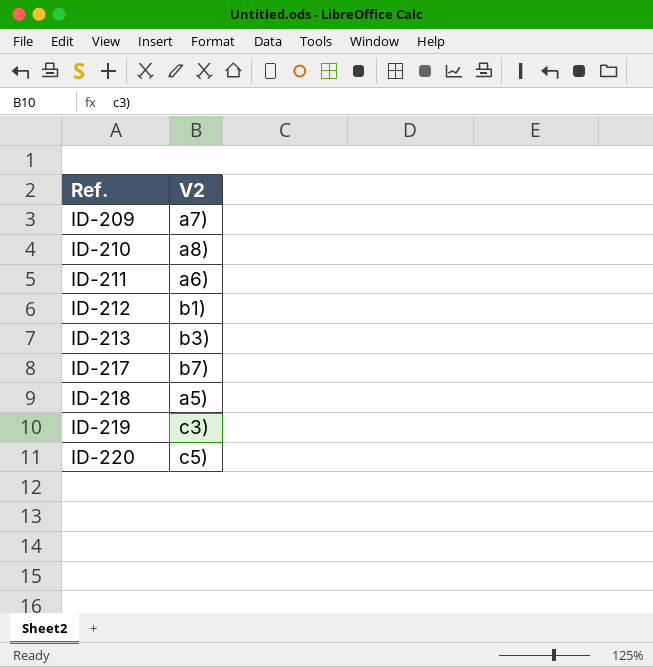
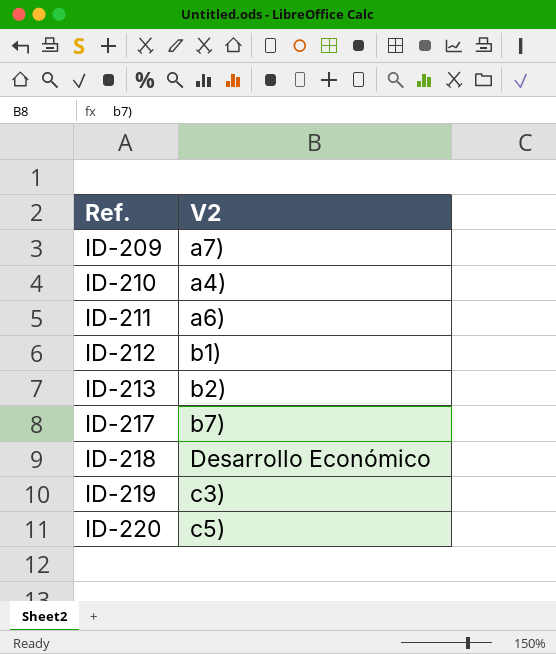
ID-210 | V2: a8) -> a4)
ID-213 | V2: b3) -> b2)
ID-218 | V2: a5) -> Desarrollo Económico

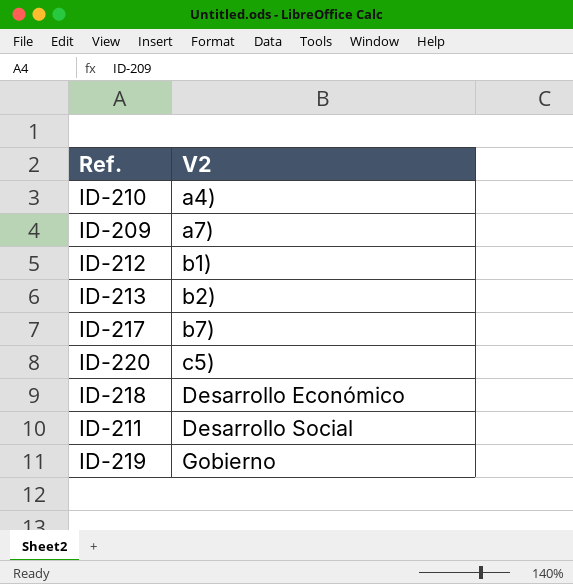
row order: Ref. ascending -> V2 ascending
ID-211 | V2: a6) -> Desarrollo Social
ID-219 | V2: c3) -> Gobierno

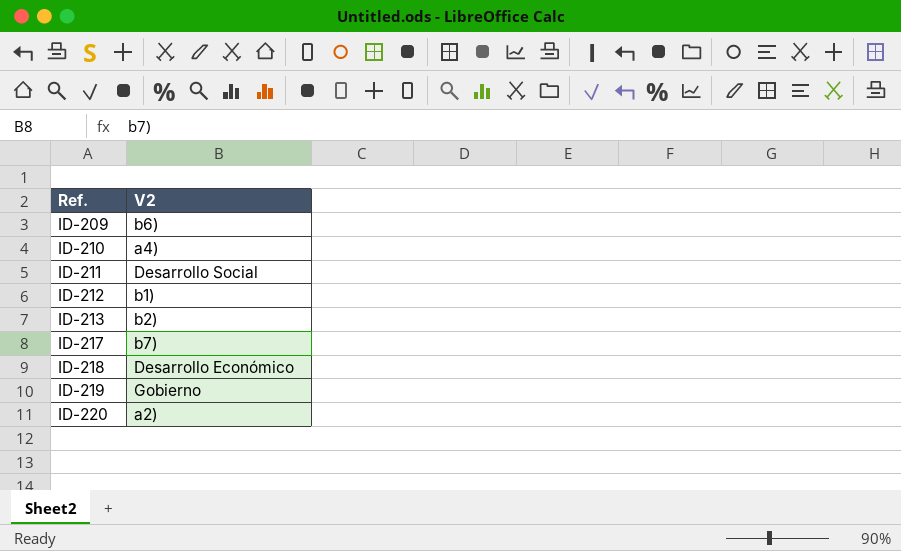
row order: V2 ascending -> Ref. ascending
ID-209 | V2: a7) -> b6)
ID-220 | V2: c5) -> a2)

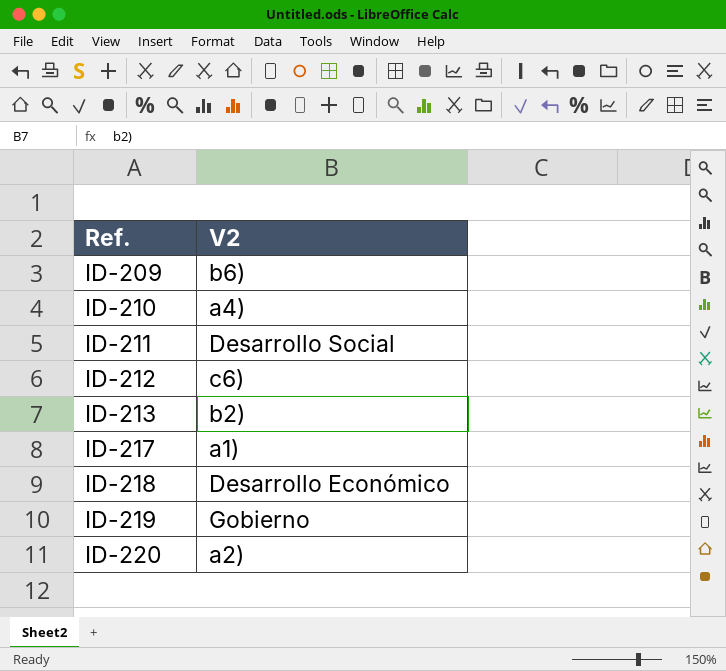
ID-212 | V2: b1) -> c6)
ID-217 | V2: b7) -> a1)

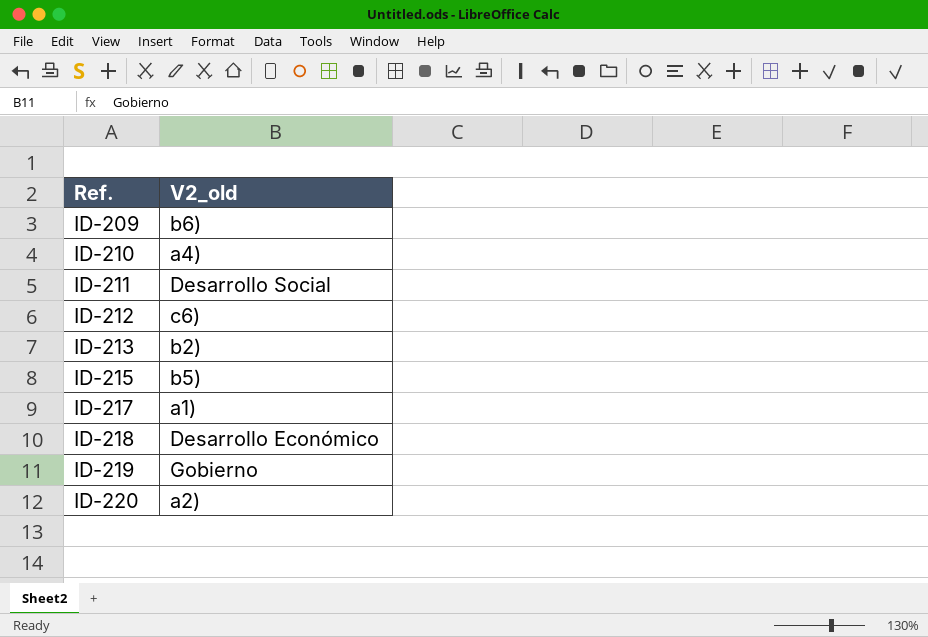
column name: V2 -> V2_old
row ID-215: none -> b5)

